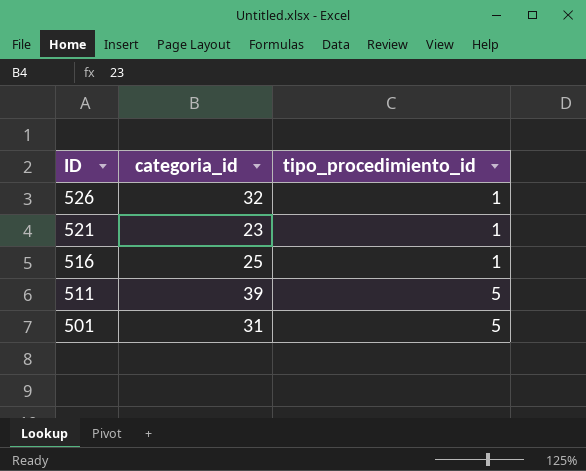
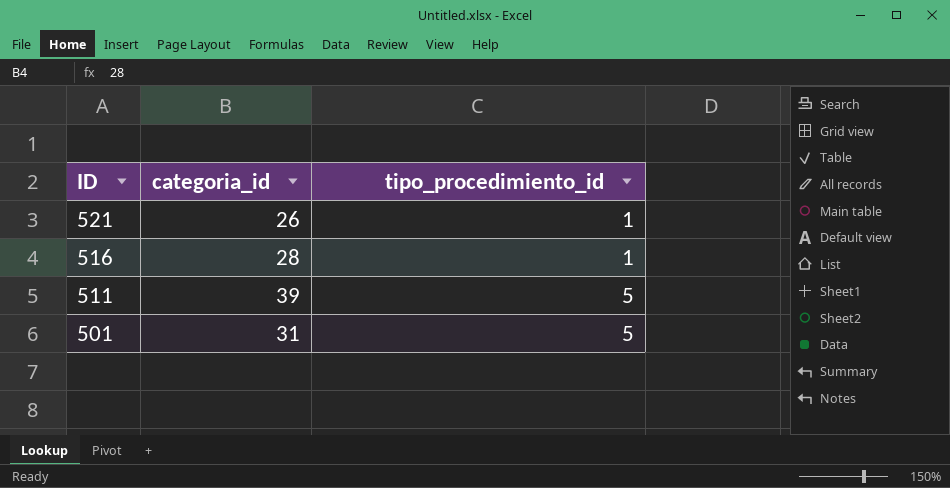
row 526: 32 | 1 -> none
521 | categoria_id: 23 -> 26
516 | categoria_id: 25 -> 28

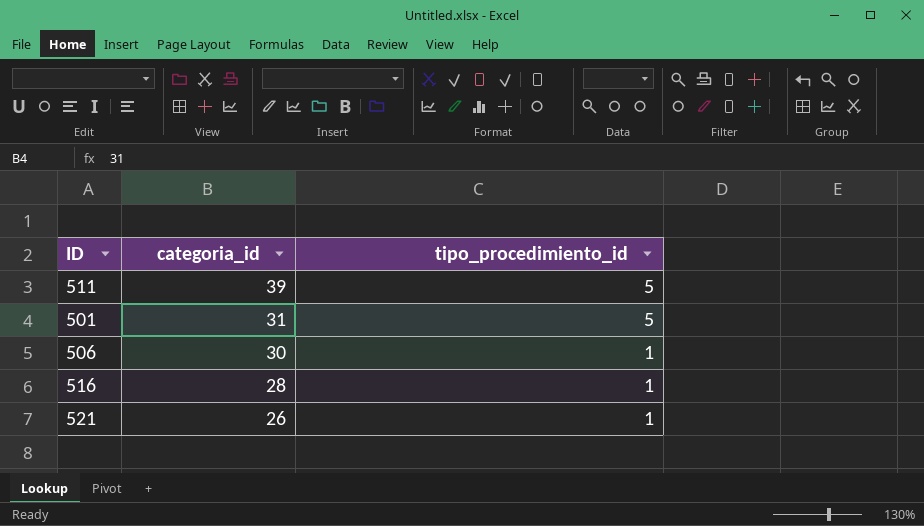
row order: ID descending -> categoria_id descending
row 506: none -> 30 | 1

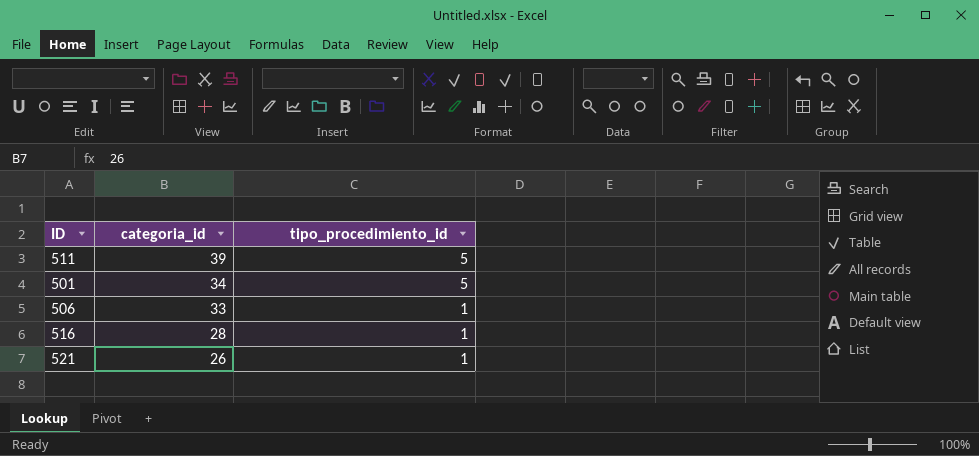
501 | categoria_id: 31 -> 34
506 | categoria_id: 30 -> 33

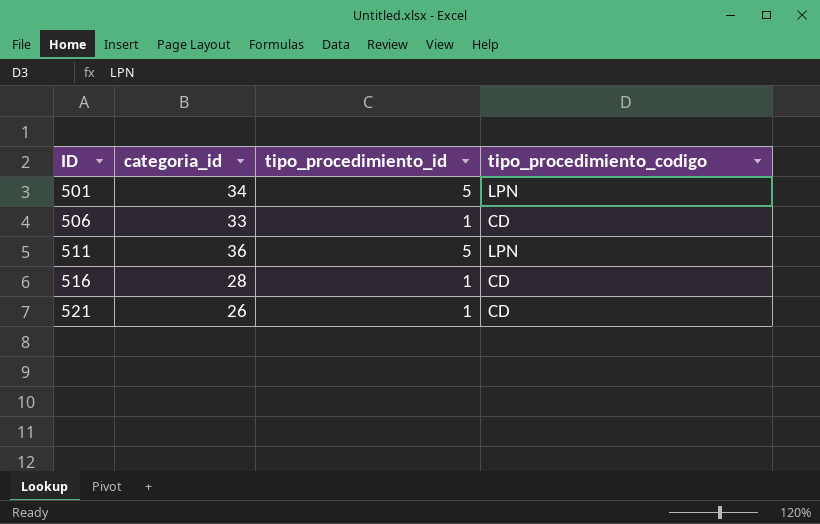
row order: categoria_id descending -> ID ascending
column tipo_procedimiento_codigo | position: none -> 4
511 | categoria_id: 39 -> 36

